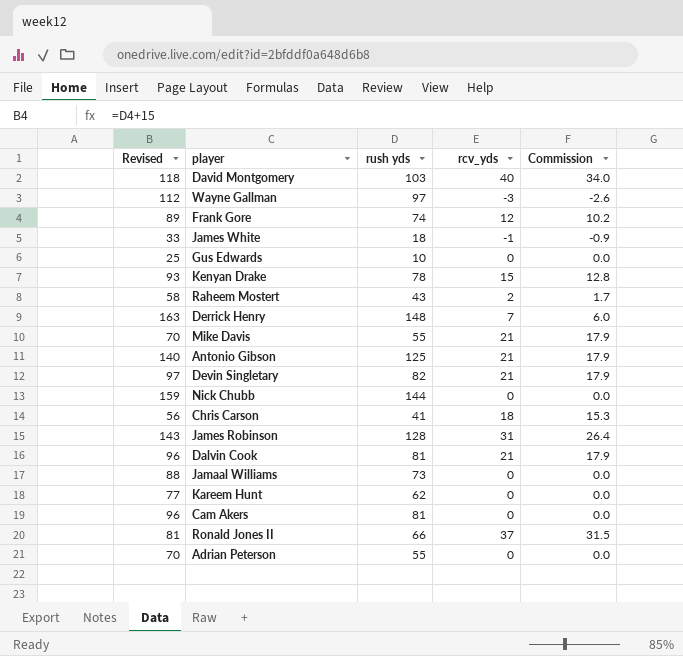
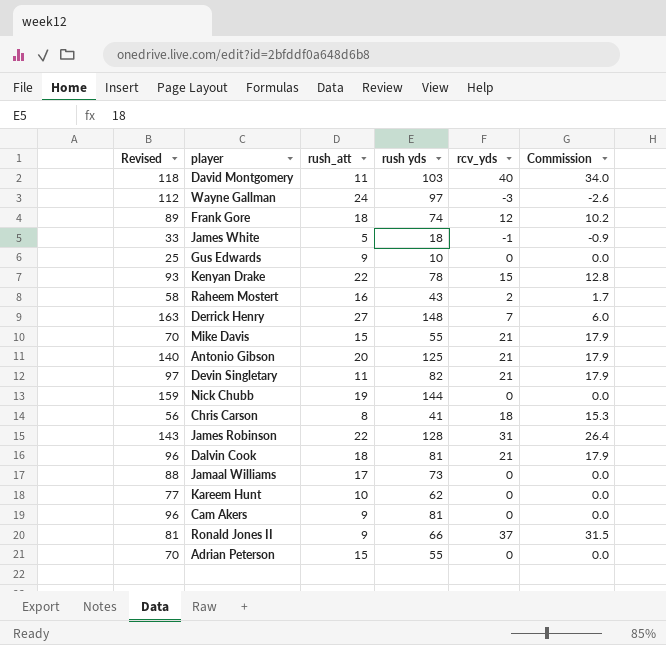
column rush_att | position: none -> 3

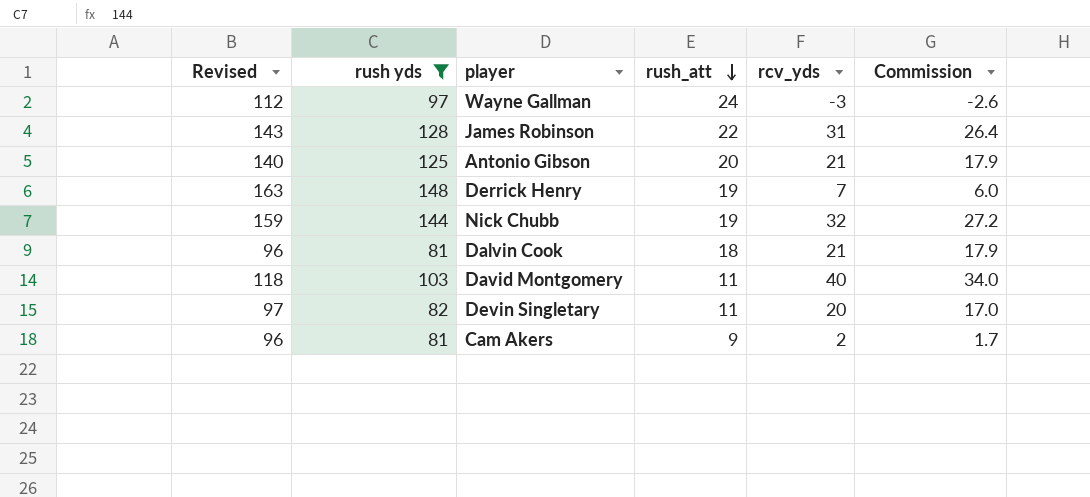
filter: none -> rush yds >= 81
row order: none -> rush_att descending
column rush yds | position: 4 -> 2
Derrick Henry | rush_att: 27 -> 19
Nick Chubb | rcv_yds: 0 -> 32
Nick Chubb | Commission: 0.0 -> 27.2
Devin Singletary | rcv_yds: 21 -> 20
Devin Singletary | Commission: 17.9 -> 17.0
Cam Akers | rcv_yds: 0 -> 2
Cam Akers | Commission: 0.0 -> 1.7

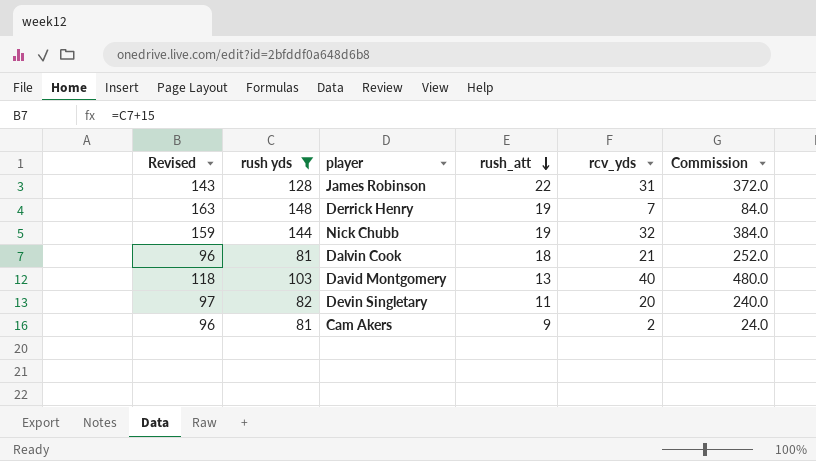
column Commission | formula: [rcv_yds] * 0.85 -> [rcv_yds] * 12
row Wayne Gallman: 112 | 97 | 24 | -3 | -2.6 -> none
row Antonio Gibson: 140 | 125 | 20 | 21 | 17.9 -> none
David Montgomery | rush_att: 11 -> 13

